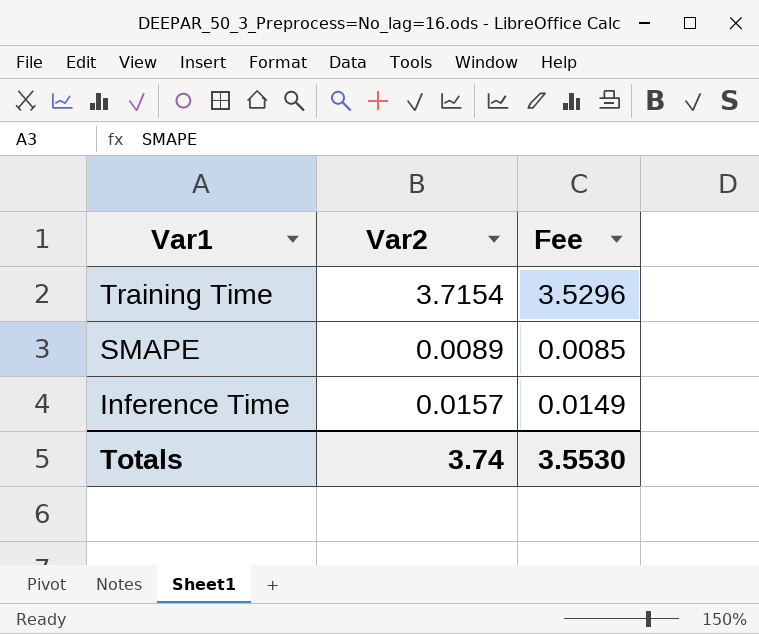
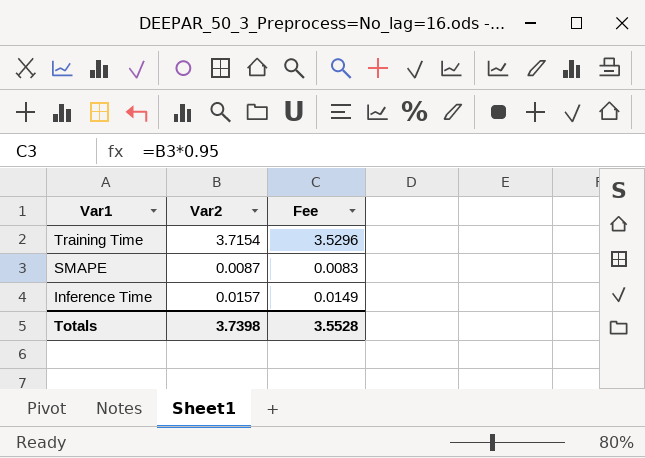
SMAPE | Var2: 0.0089 -> 0.0087
SMAPE | Fee: 0.0085 -> 0.0083
Totals | Var2: 3.74 -> 3.7398
Totals | Fee: 3.5530 -> 3.5528

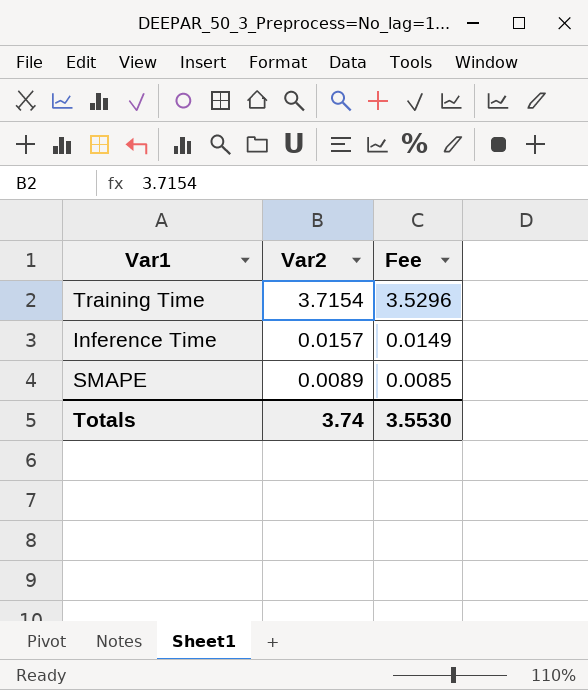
row order: Var1 descending -> Var2 descending
SMAPE | Var2: 0.0087 -> 0.0089
SMAPE | Fee: 0.0083 -> 0.0085
Totals | Var2: 3.7398 -> 3.74
Totals | Fee: 3.5528 -> 3.5530

